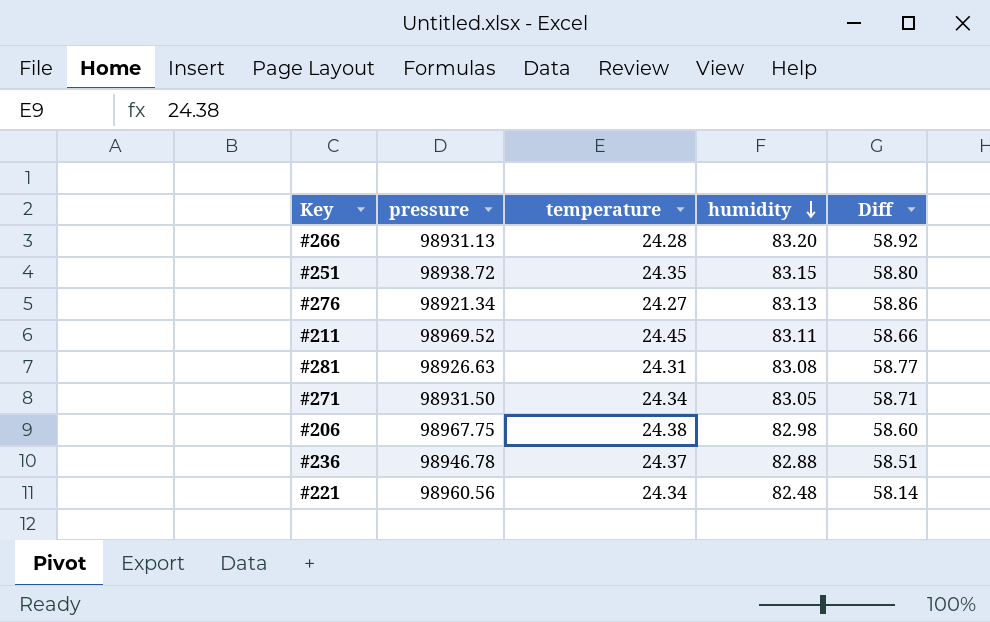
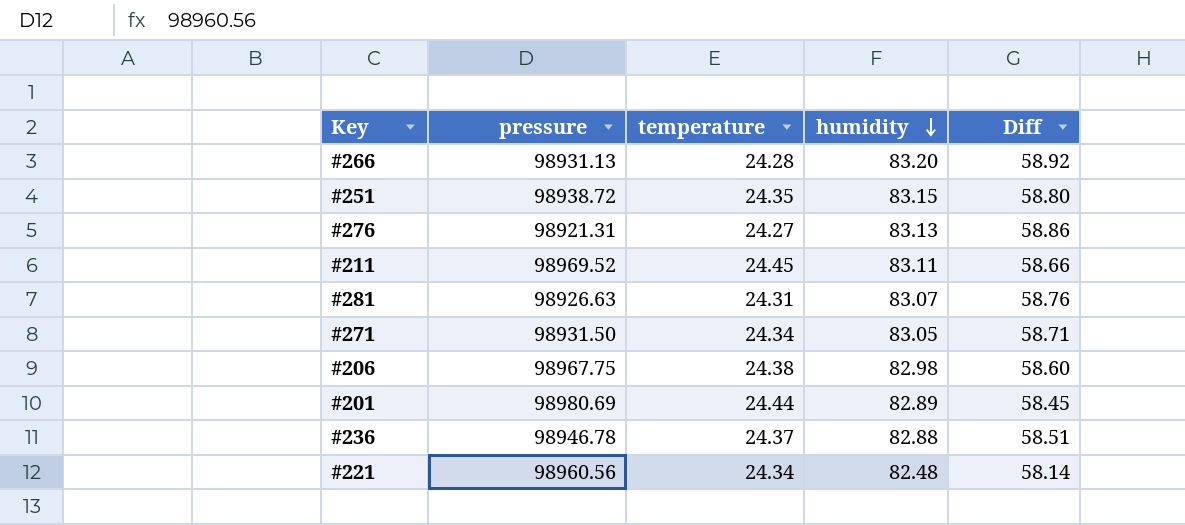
#276 | pressure: 98921.34 -> 98921.31
#281 | humidity: 83.08 -> 83.07
#281 | Diff: 58.77 -> 58.76
row #201: none -> 98980.69 | 24.44 | 82.89 | 58.45

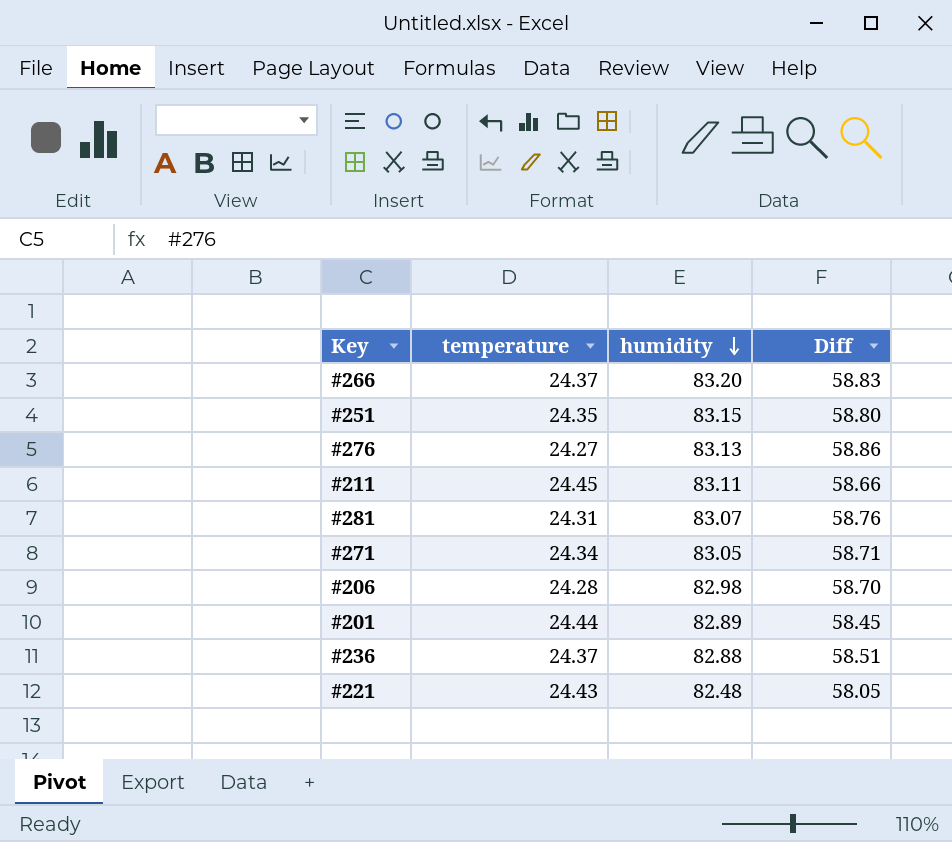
column pressure | position: 2 -> none
#266 | temperature: 24.28 -> 24.37
#266 | Diff: 58.92 -> 58.83
#206 | temperature: 24.38 -> 24.28
#206 | Diff: 58.60 -> 58.70
#221 | temperature: 24.34 -> 24.43
#221 | Diff: 58.14 -> 58.05

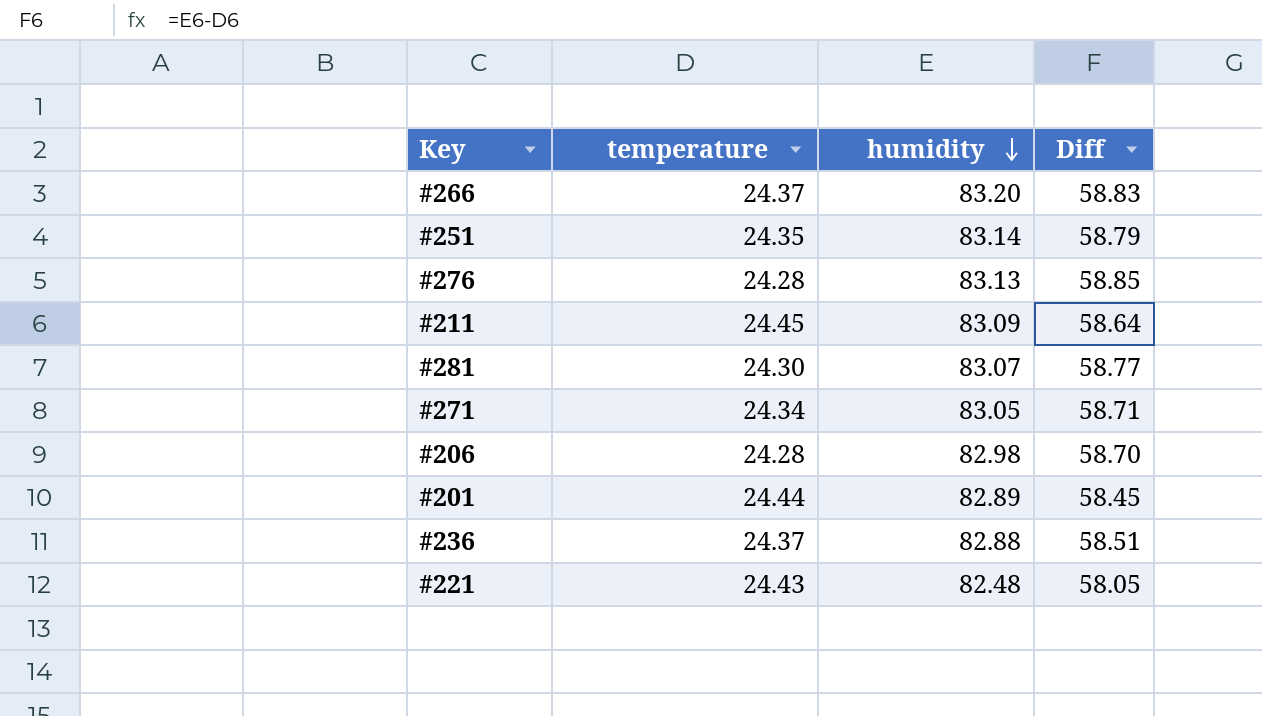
#251 | humidity: 83.15 -> 83.14
#251 | Diff: 58.80 -> 58.79
#276 | temperature: 24.27 -> 24.28
#276 | Diff: 58.86 -> 58.85
#211 | humidity: 83.11 -> 83.09
#211 | Diff: 58.66 -> 58.64
#281 | temperature: 24.31 -> 24.30
#281 | Diff: 58.76 -> 58.77

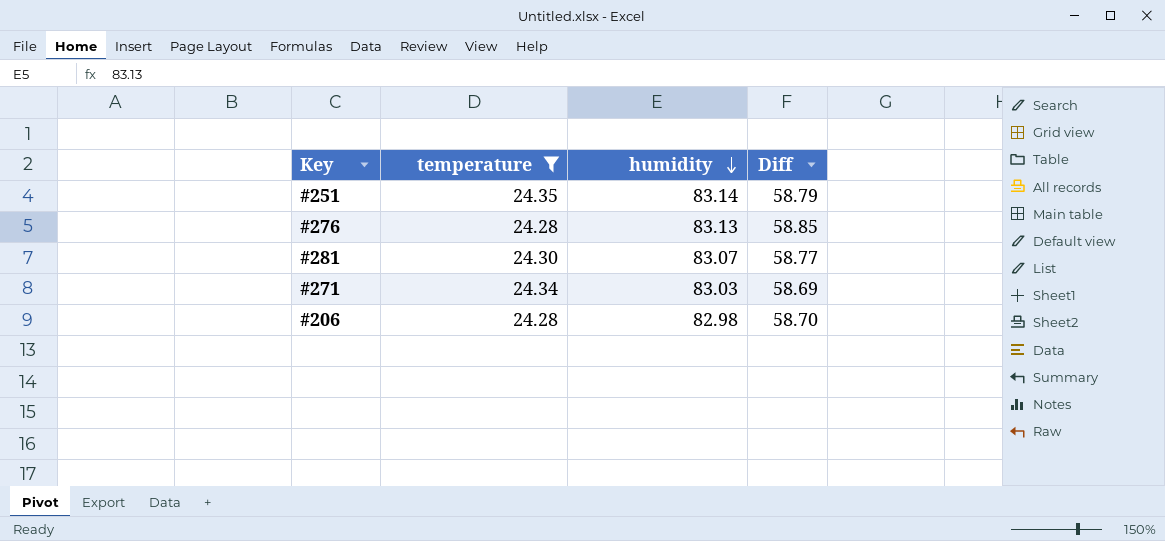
filter: none -> temperature <= 24.35
#271 | humidity: 83.05 -> 83.03
#271 | Diff: 58.71 -> 58.69

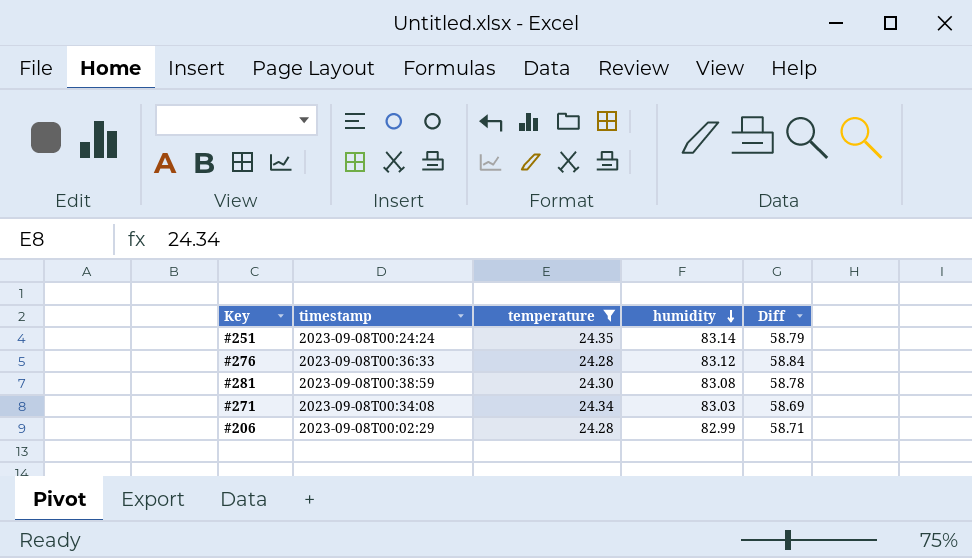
column timestamp | position: none -> 2
#276 | humidity: 83.13 -> 83.12
#276 | Diff: 58.85 -> 58.84
#281 | humidity: 83.07 -> 83.08
#281 | Diff: 58.77 -> 58.78
#206 | humidity: 82.98 -> 82.99
#206 | Diff: 58.70 -> 58.71

